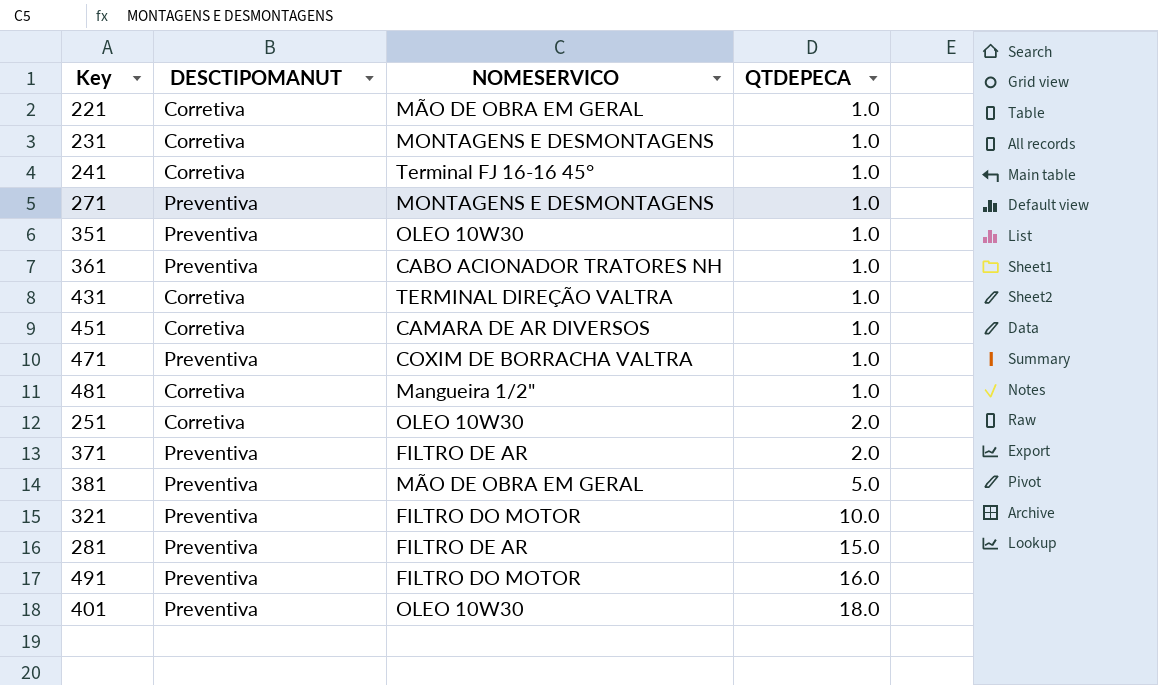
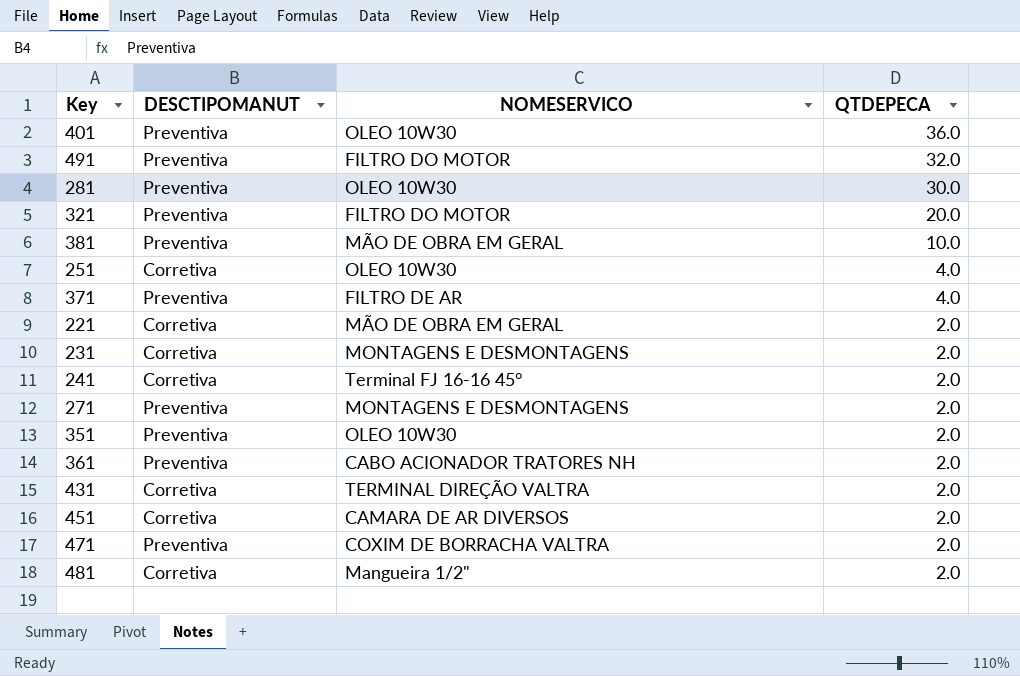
row order: QTDEPECA ascending -> QTDEPECA descending
401 | QTDEPECA: 18.0 -> 36.0
491 | QTDEPECA: 16.0 -> 32.0
281 | NOMESERVICO: FILTRO DE AR -> OLEO 10W30
281 | QTDEPECA: 15.0 -> 30.0
321 | QTDEPECA: 10.0 -> 20.0
381 | QTDEPECA: 5.0 -> 10.0
251 | QTDEPECA: 2.0 -> 4.0
371 | QTDEPECA: 2.0 -> 4.0
221 | QTDEPECA: 1.0 -> 2.0
231 | QTDEPECA: 1.0 -> 2.0
241 | QTDEPECA: 1.0 -> 2.0
271 | QTDEPECA: 1.0 -> 2.0
351 | QTDEPECA: 1.0 -> 2.0
361 | QTDEPECA: 1.0 -> 2.0
431 | QTDEPECA: 1.0 -> 2.0
451 | QTDEPECA: 1.0 -> 2.0
471 | QTDEPECA: 1.0 -> 2.0
481 | QTDEPECA: 1.0 -> 2.0

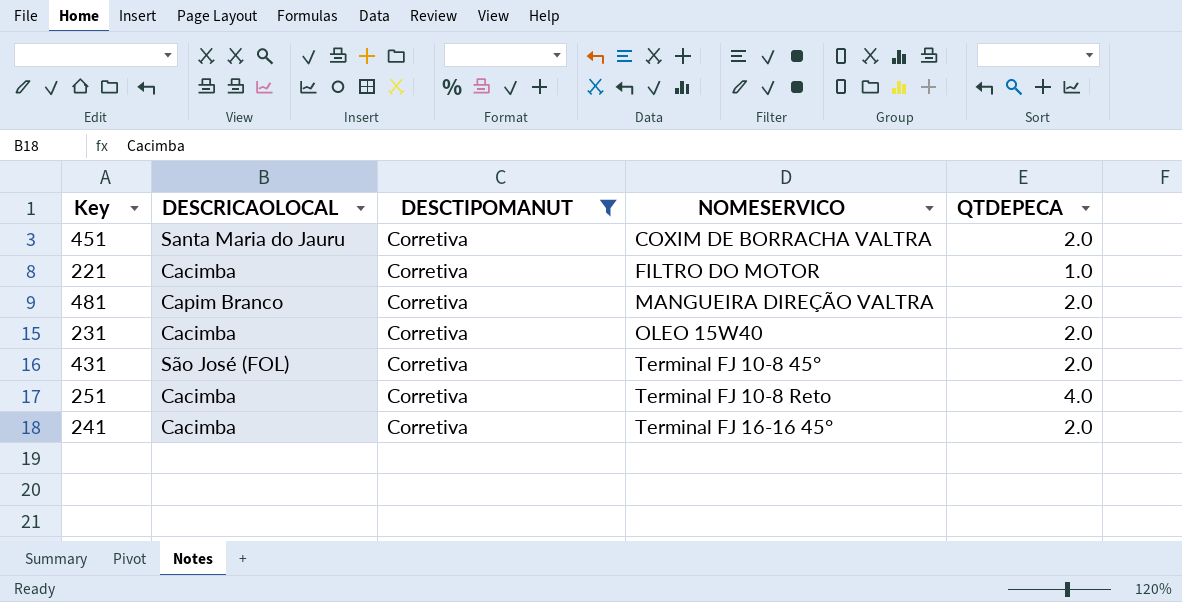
filter: none -> DESCTIPOMANUT = Corretiva
row order: QTDEPECA descending -> NOMESERVICO ascending
column DESCRICAOLOCAL | position: none -> 2
451 | NOMESERVICO: CAMARA DE AR DIVERSOS -> COXIM DE BORRACHA VALTRA
221 | NOMESERVICO: MÃO DE OBRA EM GERAL -> FILTRO DO MOTOR
221 | QTDEPECA: 2.0 -> 1.0
481 | NOMESERVICO: Mangueira 1/2" -> MANGUEIRA DIREÇÃO VALTRA
231 | NOMESERVICO: MONTAGENS E DESMONTAGENS -> OLEO 15W40
431 | NOMESERVICO: TERMINAL DIREÇÃO VALTRA -> Terminal FJ 10-8 45°
251 | NOMESERVICO: OLEO 10W30 -> Terminal FJ 10-8 Reto

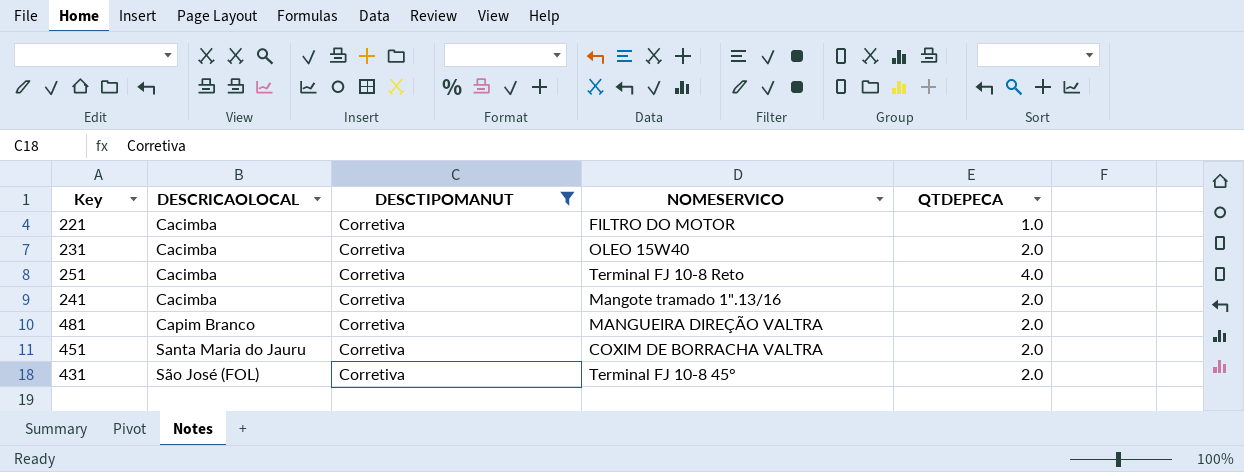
row order: NOMESERVICO ascending -> DESCRICAOLOCAL ascending
241 | NOMESERVICO: Terminal FJ 16-16 45° -> Mangote tramado 1".13/16

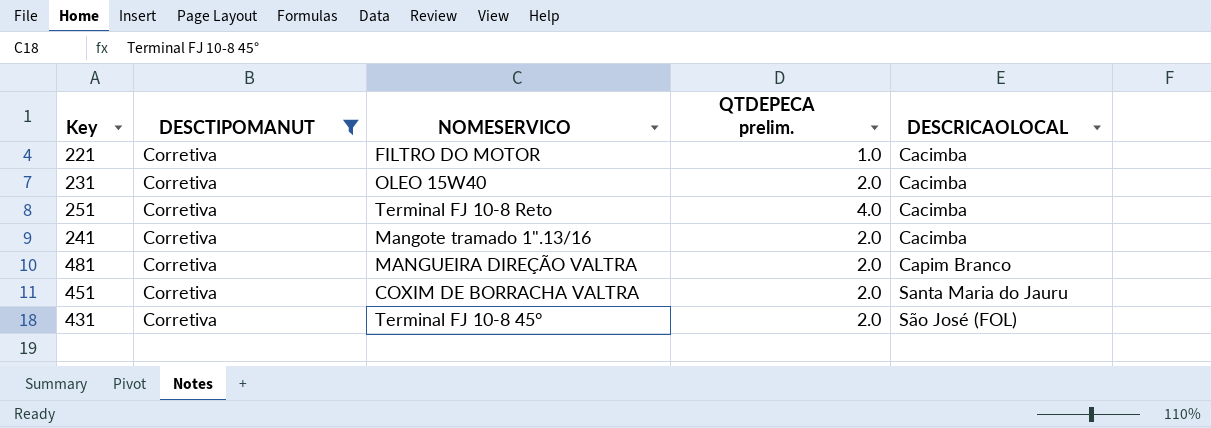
column name: QTDEPECA -> QTDEPECA prelim.
column DESCRICAOLOCAL | position: 2 -> 5

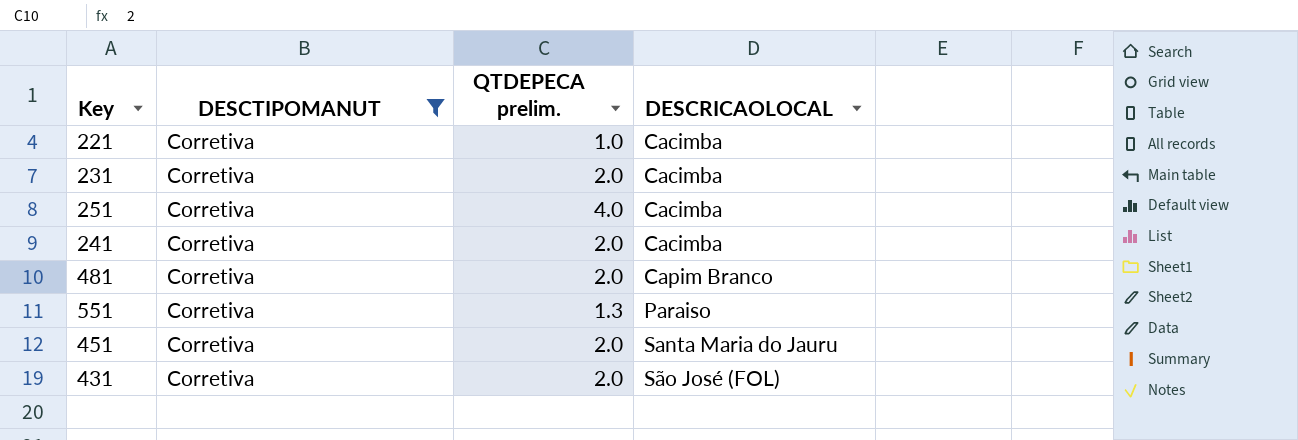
column NOMESERVICO | position: 3 -> none
row 551: none -> Corretiva | 1.3 | Paraiso

